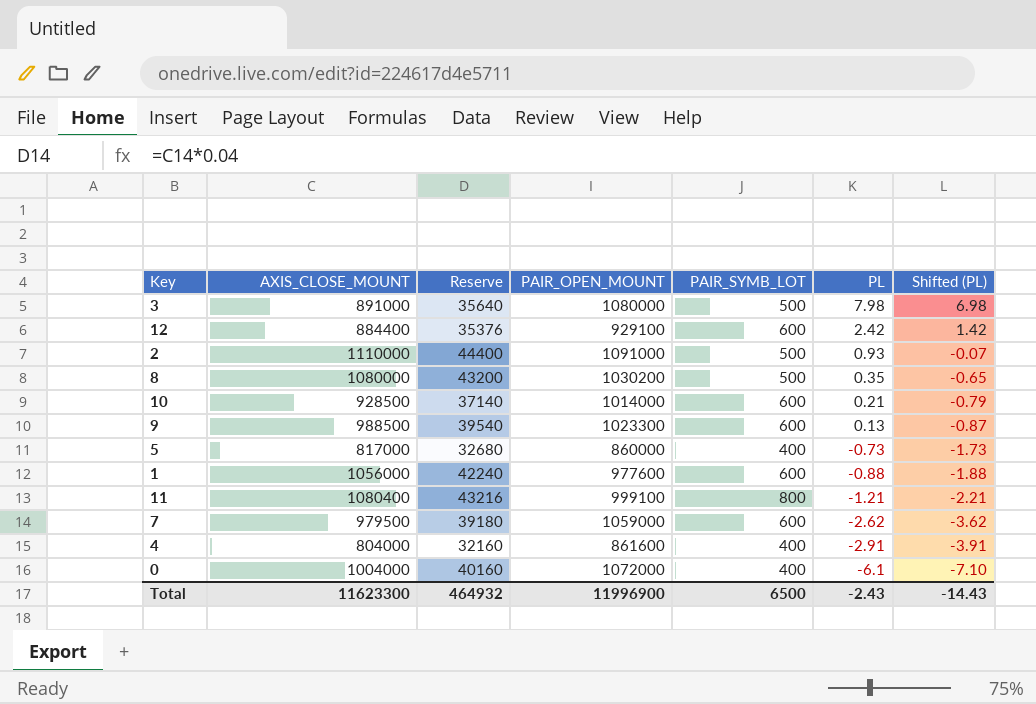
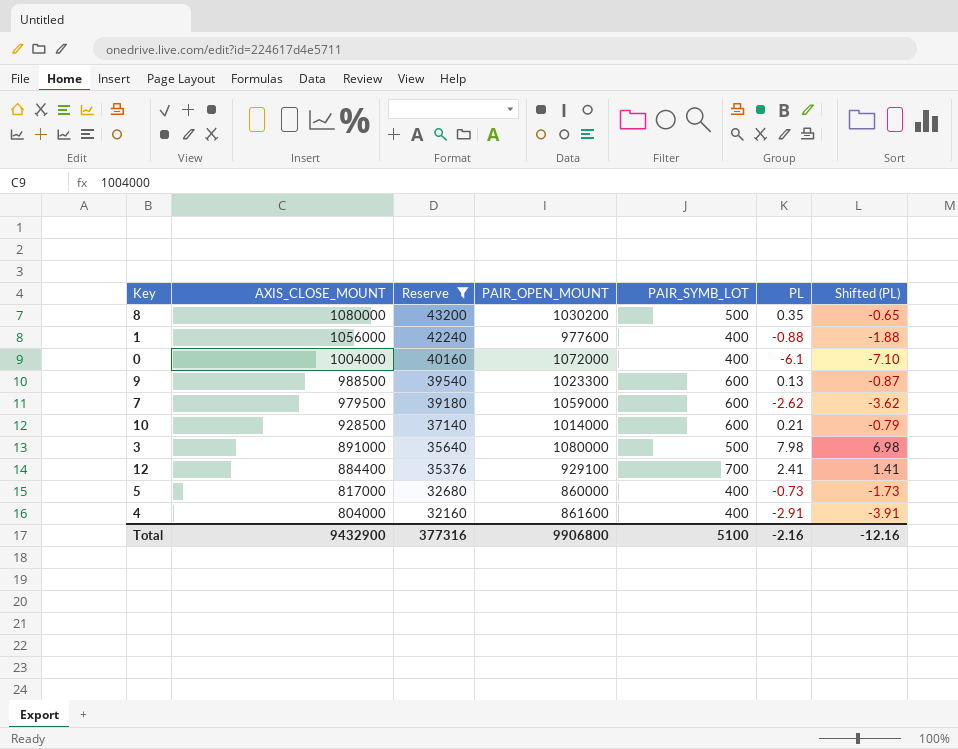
filter: none -> Reserve <= 43200
row order: PL descending -> AXIS_CLOSE_MOUNT descending
1 | PAIR_SYMB_LOT: 600 -> 400
12 | PAIR_SYMB_LOT: 600 -> 700
12 | PL: 2.42 -> 2.41
12 | Shifted (PL): 1.42 -> 1.41
Total | AXIS_CLOSE_MOUNT: 11623300 -> 9432900
Total | Reserve: 464932 -> 377316
Total | PAIR_OPEN_MOUNT: 11996900 -> 9906800
Total | PAIR_SYMB_LOT: 6500 -> 5100
Total | PL: -2.43 -> -2.16
Total | Shifted (PL): -14.43 -> -12.16

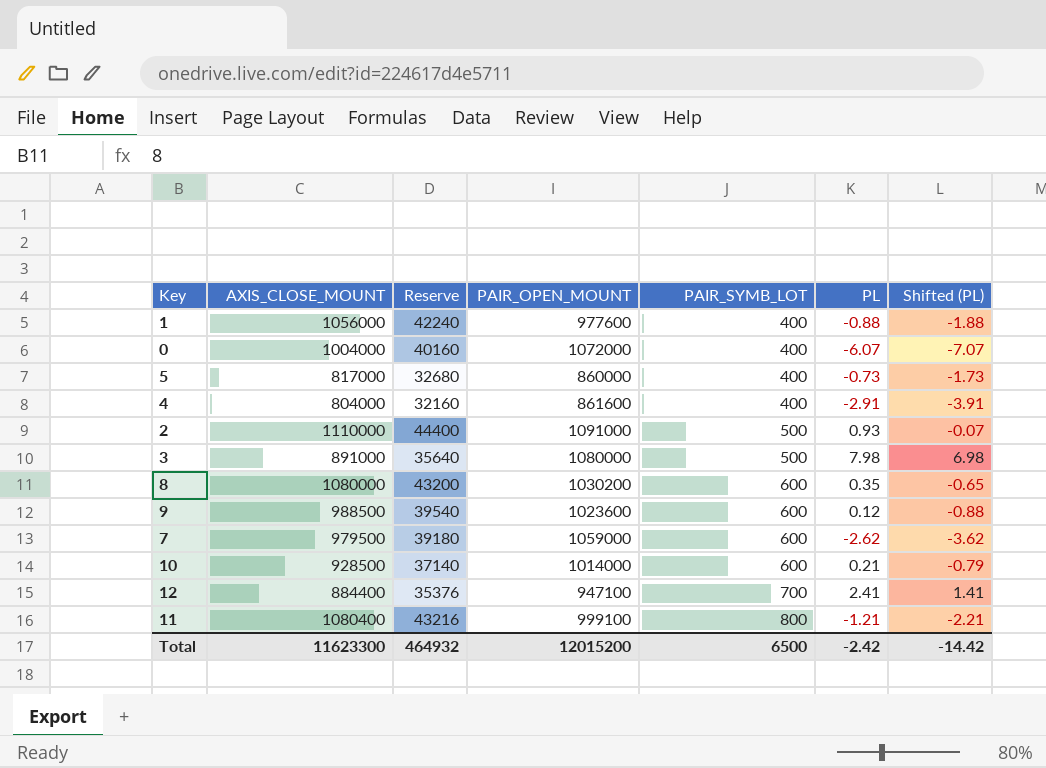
filter: Reserve <= 43200 -> none
row order: AXIS_CLOSE_MOUNT descending -> PAIR_SYMB_LOT ascending
0 | PL: -6.1 -> -6.07
0 | Shifted (PL): -7.10 -> -7.07
8 | PAIR_SYMB_LOT: 500 -> 600
9 | PAIR_OPEN_MOUNT: 1023300 -> 1023600
9 | PL: 0.13 -> 0.12
9 | Shifted (PL): -0.87 -> -0.88
12 | PAIR_OPEN_MOUNT: 929100 -> 947100
Total | AXIS_CLOSE_MOUNT: 9432900 -> 11623300
Total | Reserve: 377316 -> 464932
Total | PAIR_OPEN_MOUNT: 9906800 -> 12015200
Total | PAIR_SYMB_LOT: 5100 -> 6500
Total | PL: -2.16 -> -2.42
Total | Shifted (PL): -12.16 -> -14.42

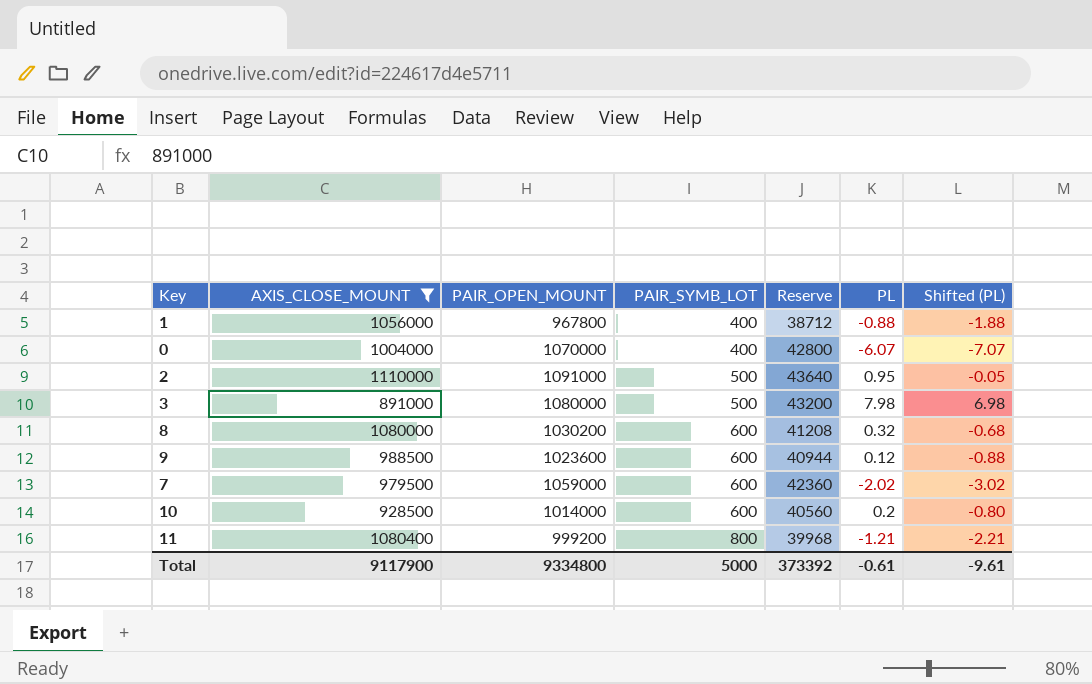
filter: none -> AXIS_CLOSE_MOUNT >= 891000
column Reserve | formula: [AXIS_CLOSE_MOUNT] * 0.04 -> [PAIR_OPEN_MOUNT] * 0.04
column Reserve | position: 3 -> 5
1 | PAIR_OPEN_MOUNT: 977600 -> 967800
0 | PAIR_OPEN_MOUNT: 1072000 -> 1070000
2 | PL: 0.93 -> 0.95
2 | Shifted (PL): -0.07 -> -0.05
8 | PL: 0.35 -> 0.32
8 | Shifted (PL): -0.65 -> -0.68
7 | PL: -2.62 -> -2.02
7 | Shifted (PL): -3.62 -> -3.02
10 | PL: 0.21 -> 0.2
10 | Shifted (PL): -0.79 -> -0.80
11 | PAIR_OPEN_MOUNT: 999100 -> 999200
Total | AXIS_CLOSE_MOUNT: 11623300 -> 9117900
Total | PAIR_OPEN_MOUNT: 12015200 -> 9334800
Total | PAIR_SYMB_LOT: 6500 -> 5000
Total | Reserve: 464932 -> 373392
Total | PL: -2.42 -> -0.61
Total | Shifted (PL): -14.42 -> -9.61

